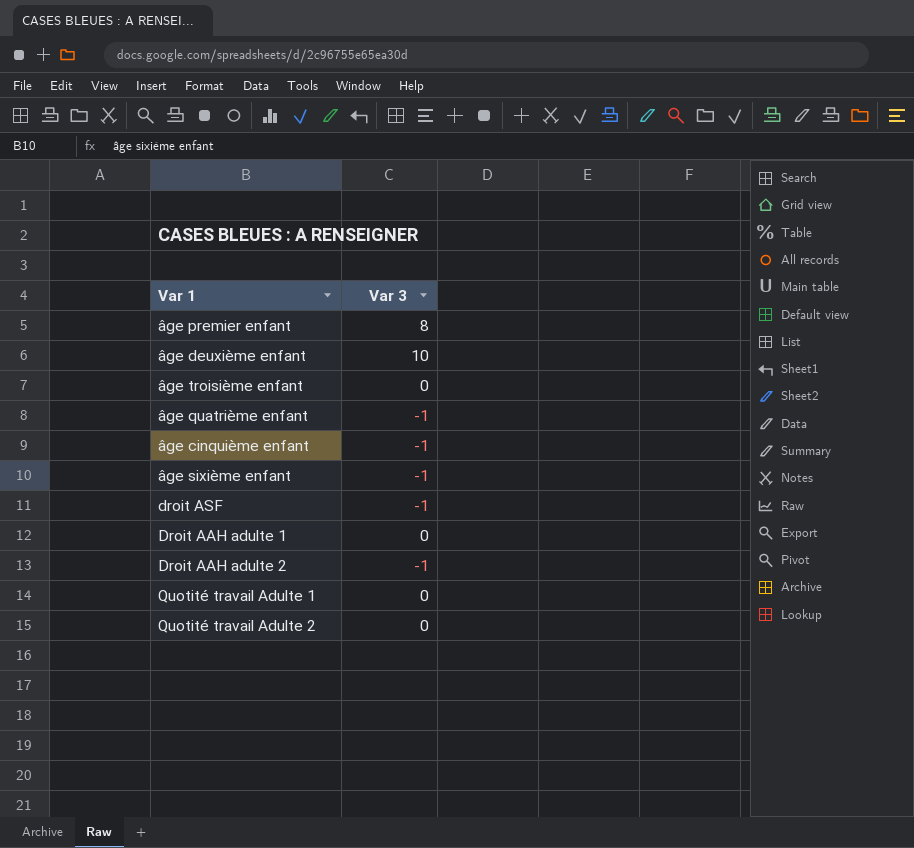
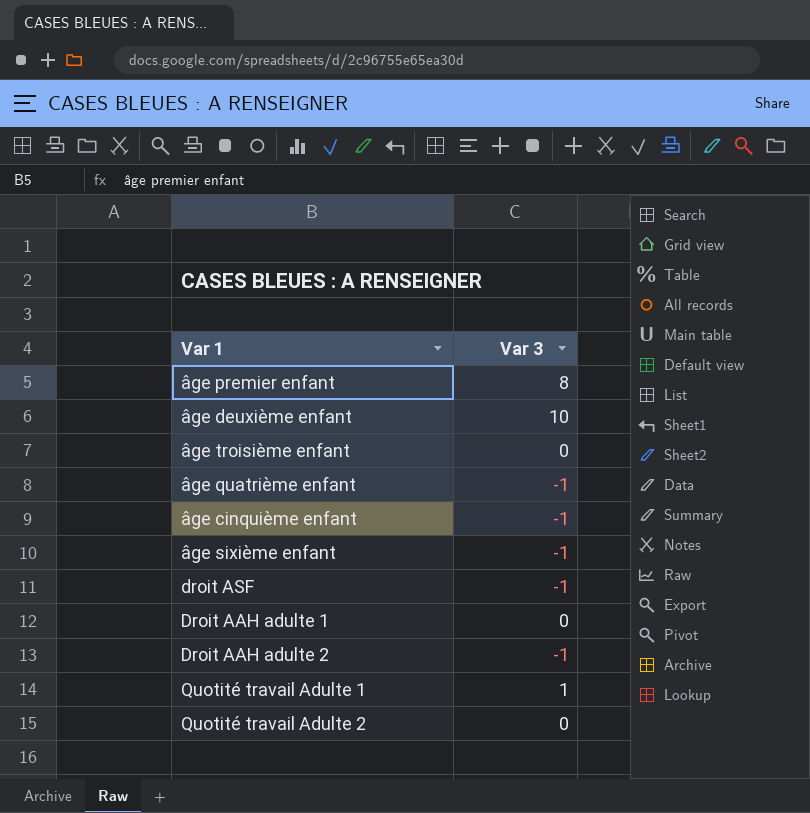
Quotité travail Adulte 1 | Var 3: 0 -> 1

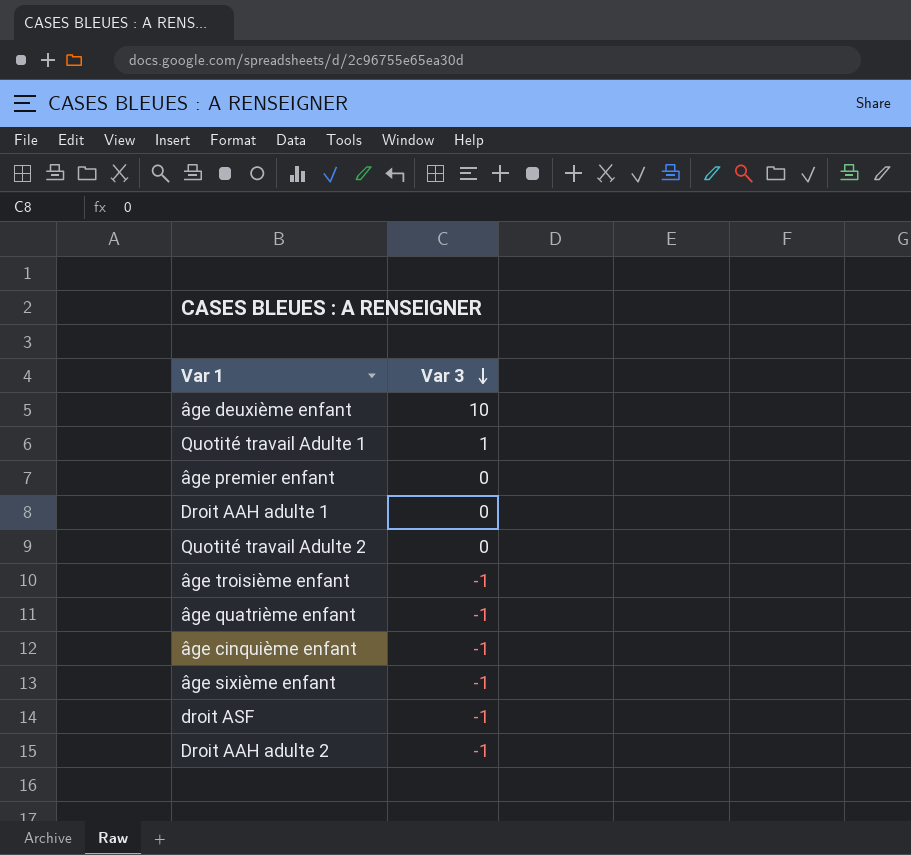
row order: none -> Var 3 descending
âge premier enfant | Var 3: 8 -> 0
âge troisième enfant | Var 3: 0 -> -1

